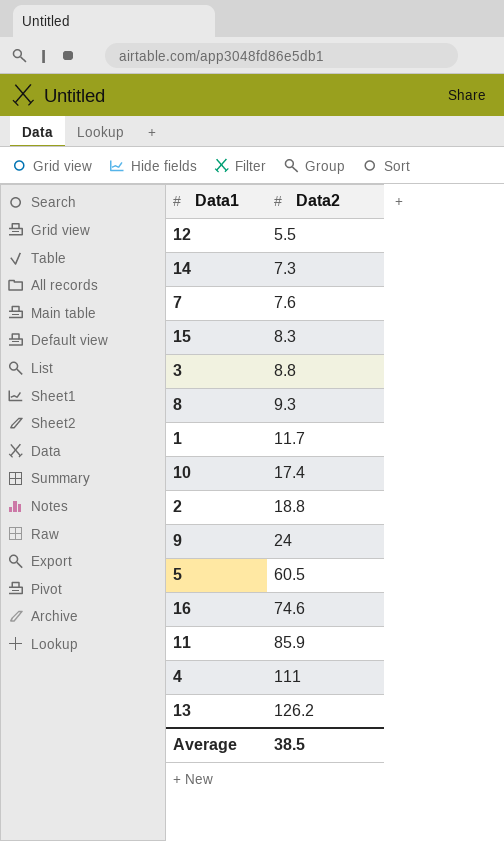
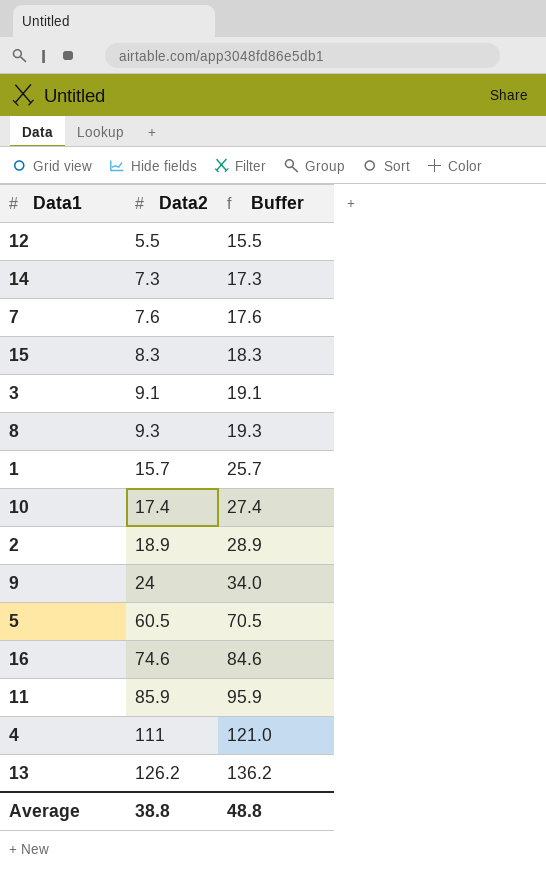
column Buffer | formula: none -> [Data2] + 10
3 | Data2: 8.8 -> 9.1
1 | Data2: 11.7 -> 15.7
2 | Data2: 18.8 -> 18.9
Average | Data2: 38.5 -> 38.8

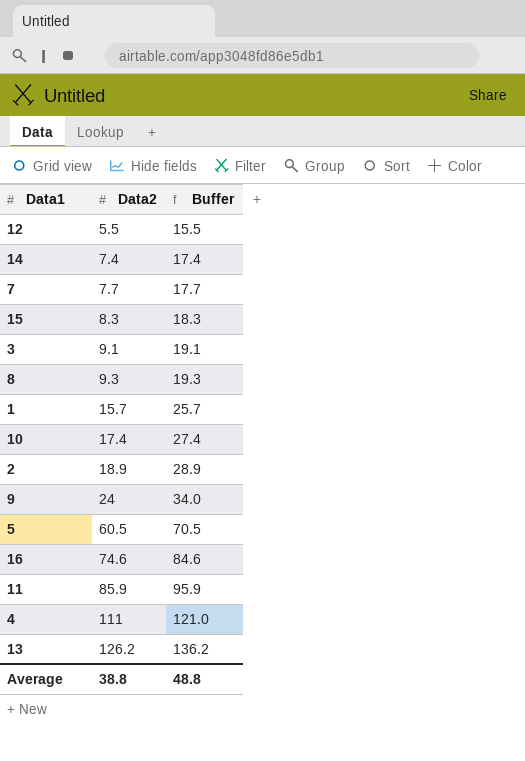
14 | Data2: 7.3 -> 7.4
14 | Buffer: 17.3 -> 17.4
7 | Data2: 7.6 -> 7.7
7 | Buffer: 17.6 -> 17.7

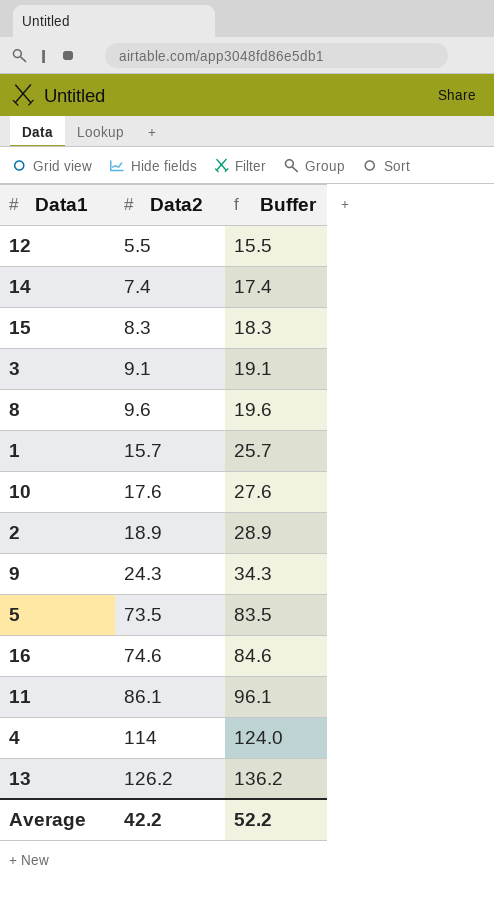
row 7: 7.7 | 17.7 -> none
8 | Data2: 9.3 -> 9.6
8 | Buffer: 19.3 -> 19.6
10 | Data2: 17.4 -> 17.6
10 | Buffer: 27.4 -> 27.6
9 | Data2: 24 -> 24.3
9 | Buffer: 34.0 -> 34.3
5 | Data2: 60.5 -> 73.5
5 | Buffer: 70.5 -> 83.5
11 | Data2: 85.9 -> 86.1
11 | Buffer: 95.9 -> 96.1
4 | Data2: 111 -> 114
4 | Buffer: 121.0 -> 124.0
Average | Data2: 38.8 -> 42.2
Average | Buffer: 48.8 -> 52.2

